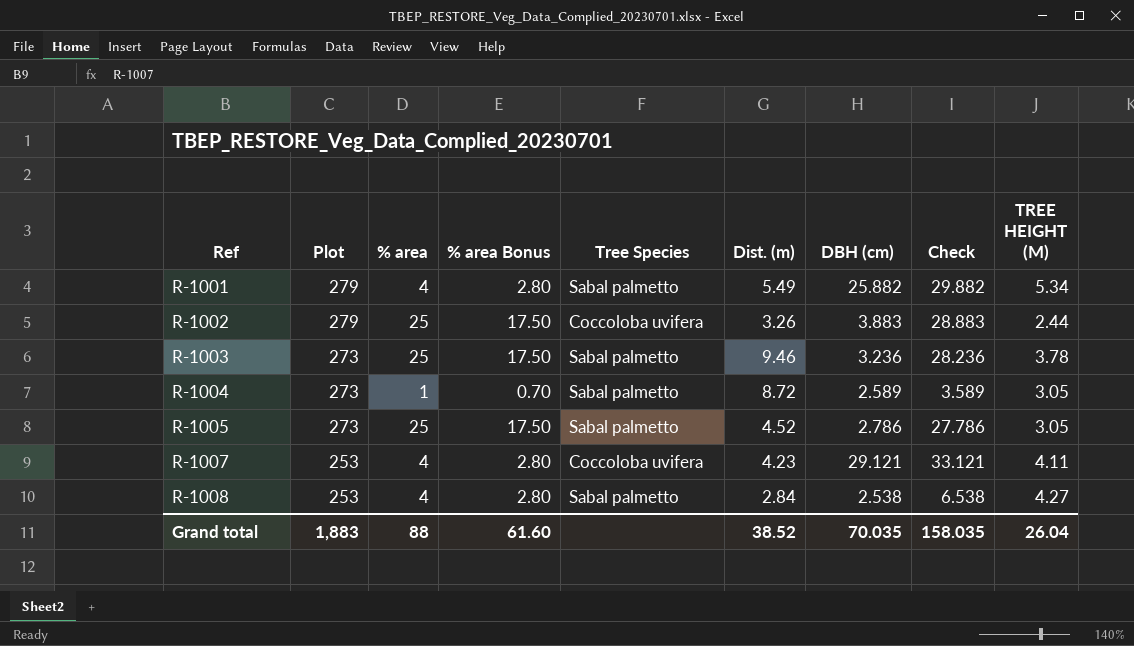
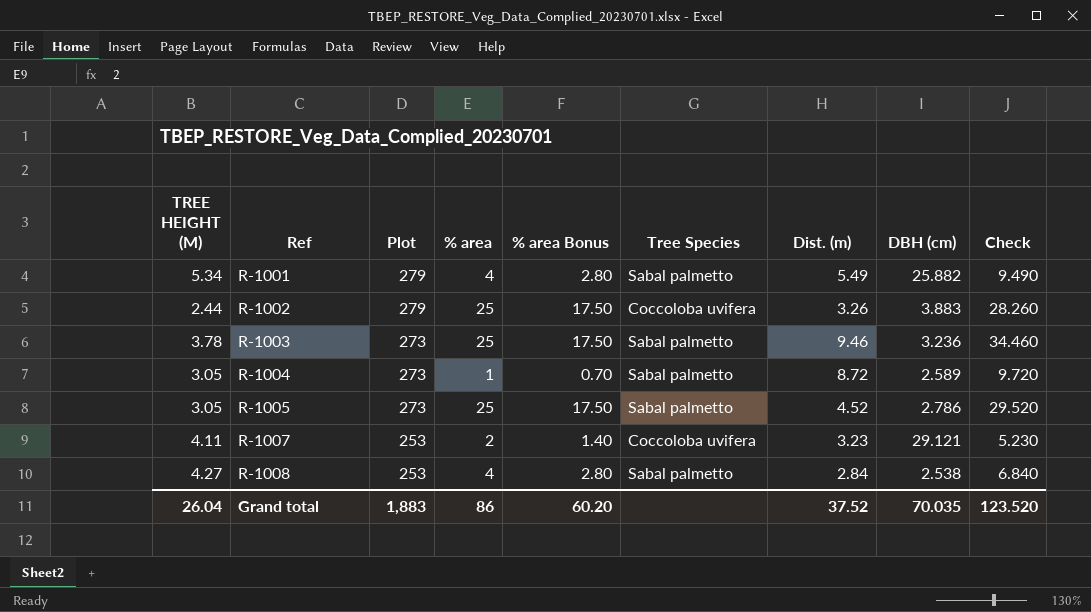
column TREE HEIGHT (M) | position: 9 -> 1
column Check | formula: [% area] + [DBH (cm)] -> [% area] + [Dist. (m)]
R-1007 | % area: 4 -> 2
R-1007 | % area Bonus: 2.80 -> 1.40
R-1007 | Dist. (m): 4.23 -> 3.23
Grand total | % area: 88 -> 86
Grand total | % area Bonus: 61.60 -> 60.20
Grand total | Dist. (m): 38.52 -> 37.52
Grand total | Check: 158.035 -> 123.520

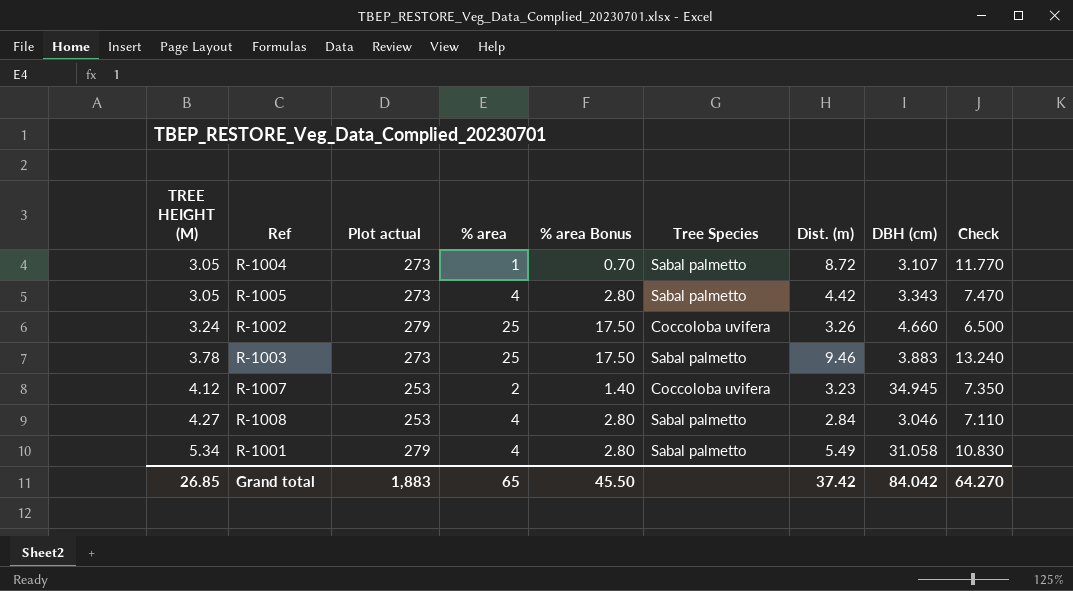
row order: Ref ascending -> TREE HEIGHT (M) ascending
column name: Plot -> Plot actual
column Check | formula: [% area] + [Dist. (m)] -> [TREE HEIGHT (M)] + [Dist. (m)]
R-1004 | DBH (cm): 2.589 -> 3.107
R-1005 | % area: 25 -> 4
R-1005 | % area Bonus: 17.50 -> 2.80
R-1005 | Dist. (m): 4.52 -> 4.42
R-1005 | DBH (cm): 2.786 -> 3.343
R-1002 | TREE HEIGHT (M): 2.44 -> 3.24
R-1002 | DBH (cm): 3.883 -> 4.660
R-1003 | DBH (cm): 3.236 -> 3.883
R-1007 | TREE HEIGHT (M): 4.11 -> 4.12
R-1007 | DBH (cm): 29.121 -> 34.945
R-1008 | DBH (cm): 2.538 -> 3.046
R-1001 | DBH (cm): 25.882 -> 31.058
Grand total | TREE HEIGHT (M): 26.04 -> 26.85
Grand total | % area: 86 -> 65
Grand total | % area Bonus: 60.20 -> 45.50
Grand total | Dist. (m): 37.52 -> 37.42
Grand total | DBH (cm): 70.035 -> 84.042
Grand total | Check: 123.520 -> 64.270

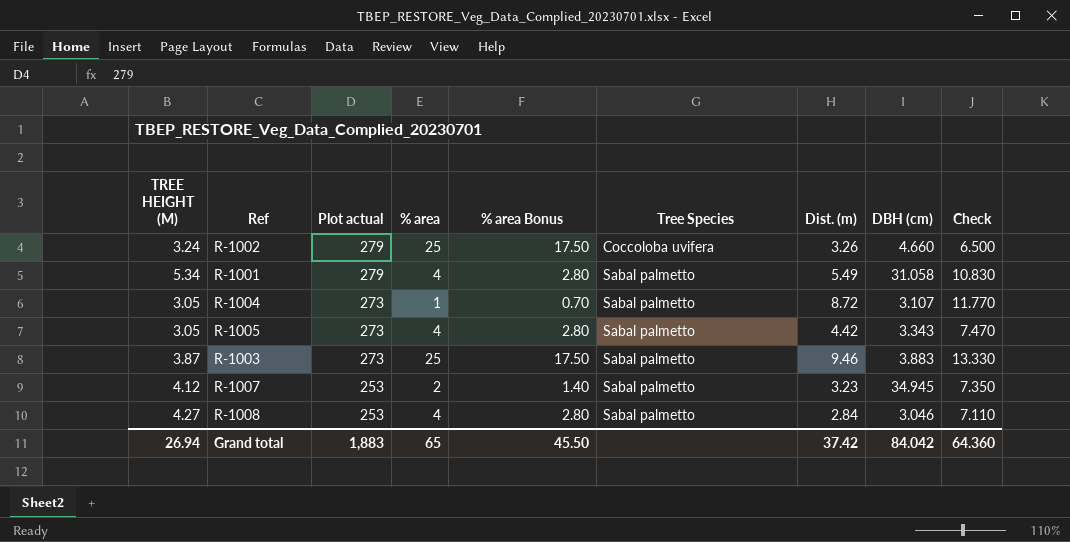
row order: TREE HEIGHT (M) ascending -> Plot actual descending
R-1003 | TREE HEIGHT (M): 3.78 -> 3.87
R-1003 | Check: 13.240 -> 13.330
R-1007 | Tree Species: Coccoloba uvifera -> Sabal palmetto
Grand total | TREE HEIGHT (M): 26.85 -> 26.94
Grand total | Check: 64.270 -> 64.360

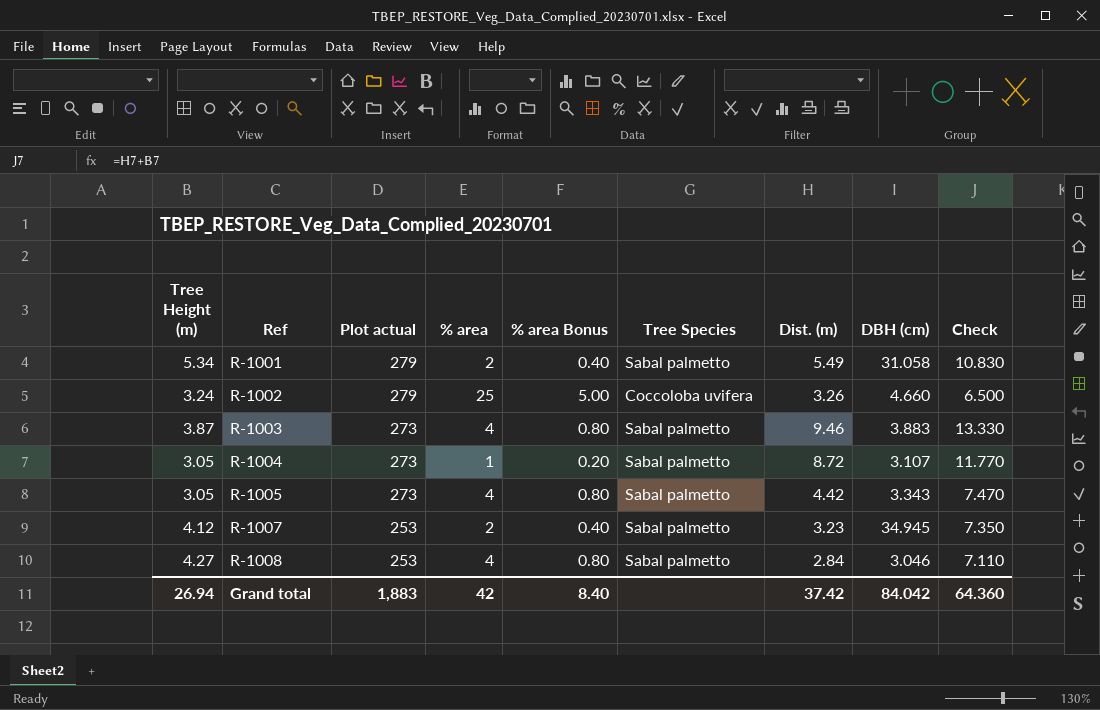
row order: Plot actual descending -> Ref ascending
column name: TREE HEIGHT (M) -> Tree Height (m)
column % area Bonus | formula: [% area] * 0.7 -> [% area] * 0.2
R-1001 | % area: 4 -> 2
R-1003 | % area: 25 -> 4
Grand total | % area: 65 -> 42
Grand total | % area Bonus: 45.50 -> 8.40

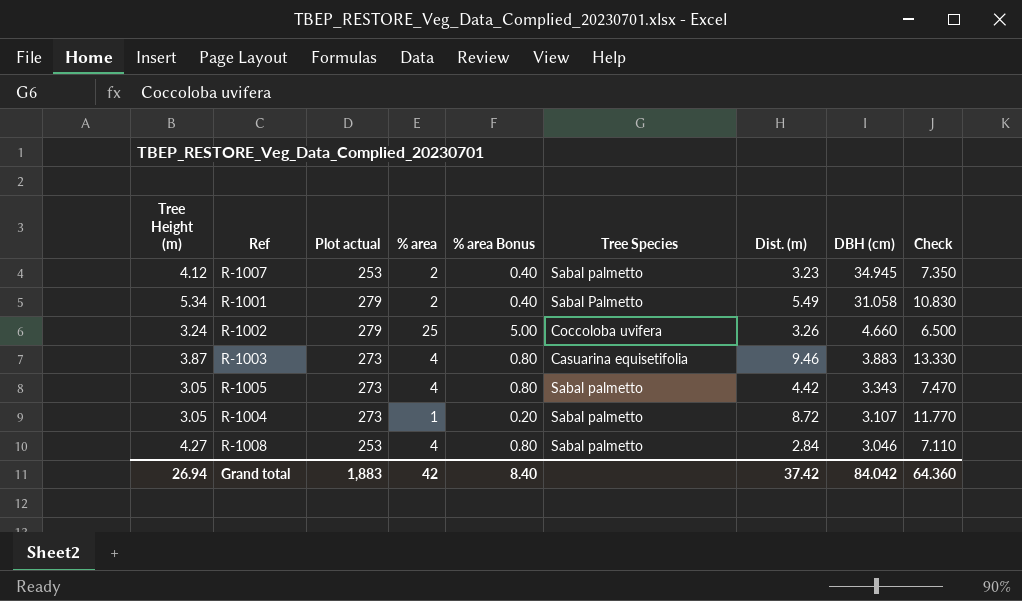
row order: Ref ascending -> DBH (cm) descending
R-1001 | Tree Species: Sabal palmetto -> Sabal Palmetto
R-1003 | Tree Species: Sabal palmetto -> Casuarina equisetifolia

